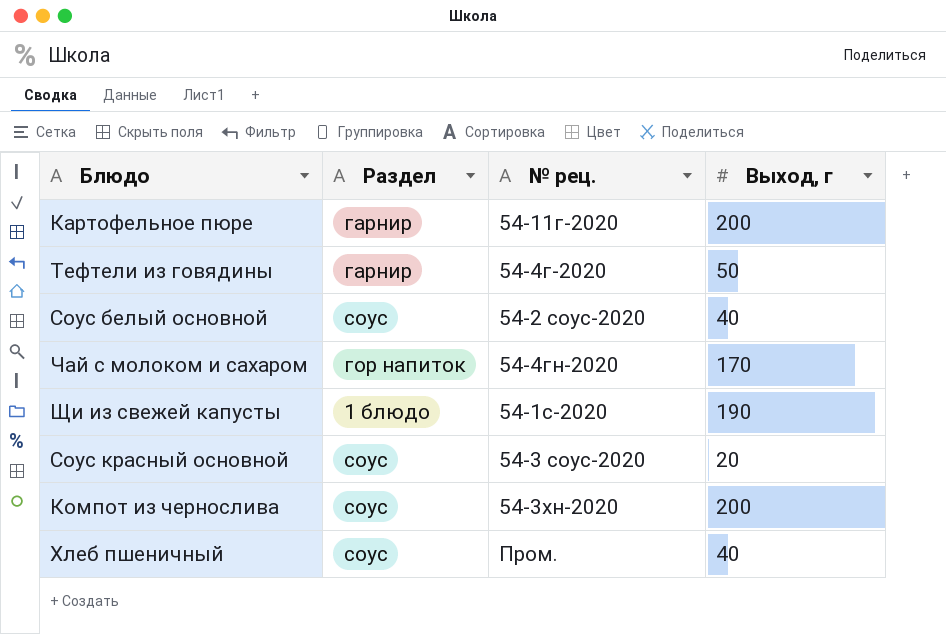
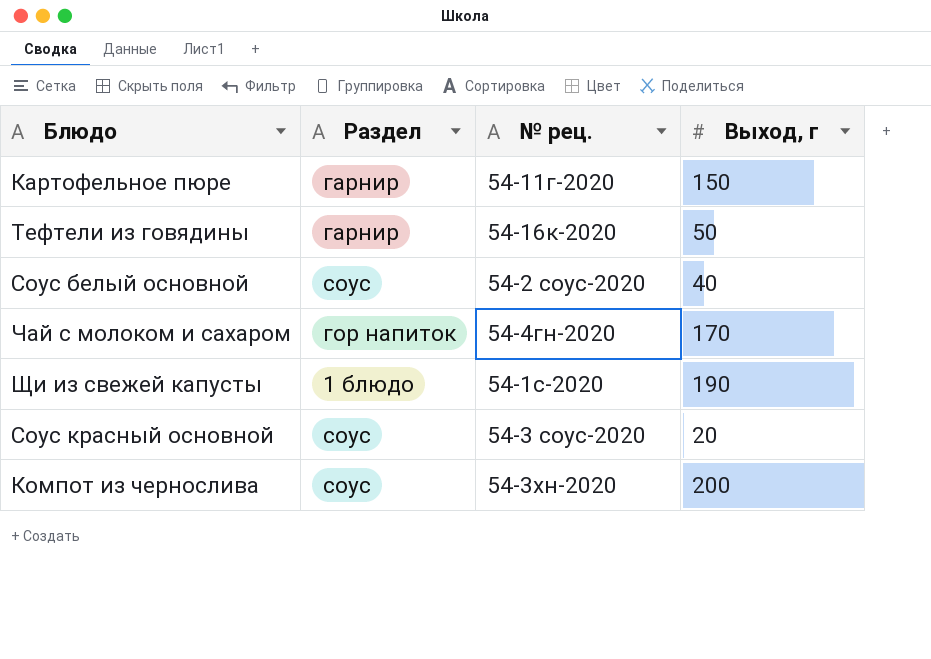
row Хлеб пшеничный: соус | Пром. | 40 -> none
Картофельное пюре | Выход, г: 200 -> 150
Тефтели из говядины | № рец.: 54-4г-2020 -> 54-16к-2020

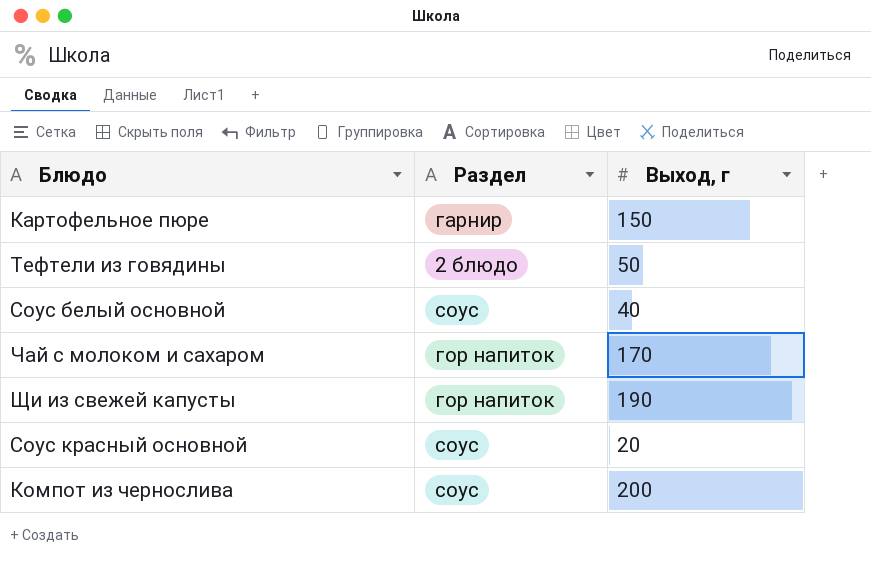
column № рец. | position: 3 -> none
Тефтели из говядины | Раздел: гарнир -> 2 блюдо
Щи из свежей капусты | Раздел: 1 блюдо -> гор напиток

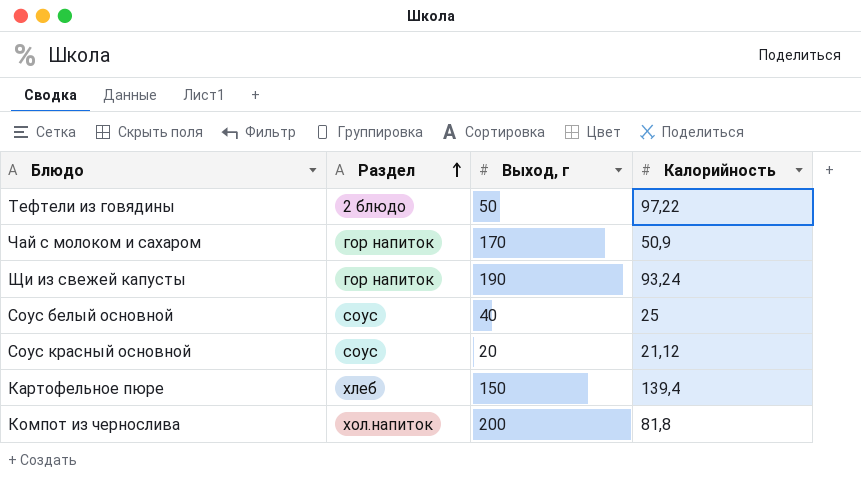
row order: none -> Раздел ascending
column Калорийность | position: none -> 4
Картофельное пюре | Раздел: гарнир -> хлеб
Компот из чернослива | Раздел: соус -> хол.напиток

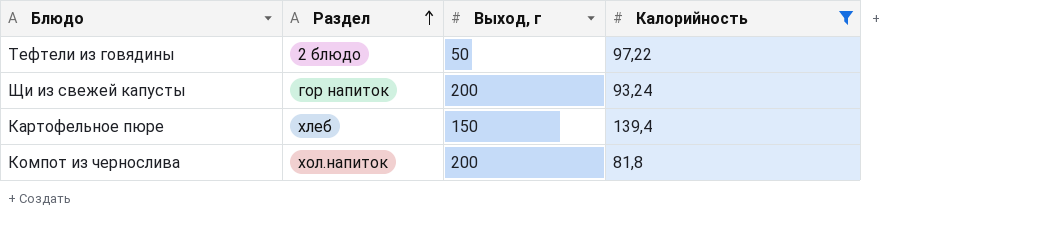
filter: none -> Калорийность >= 81,8
Щи из свежей капусты | Выход, г: 190 -> 200

